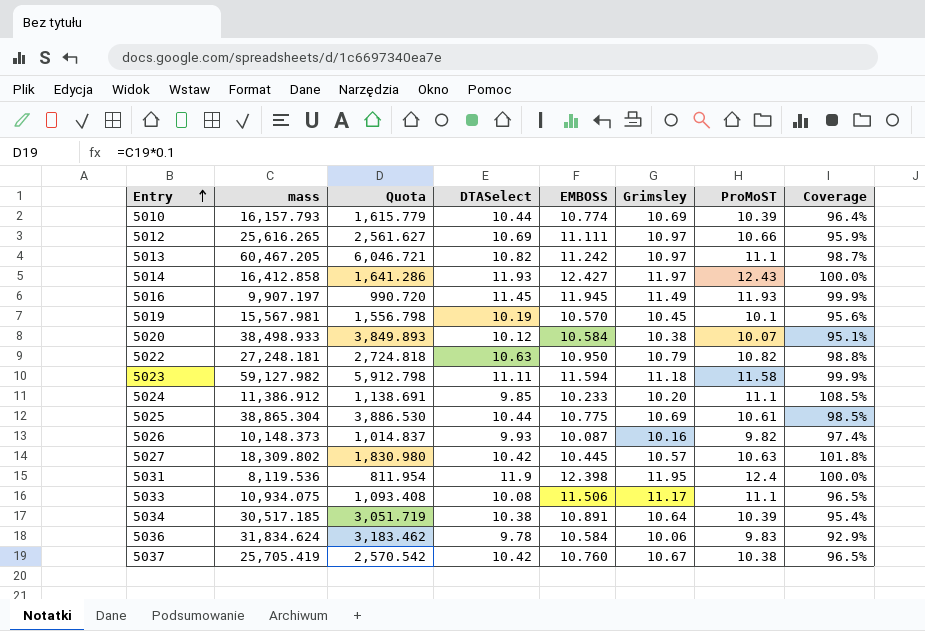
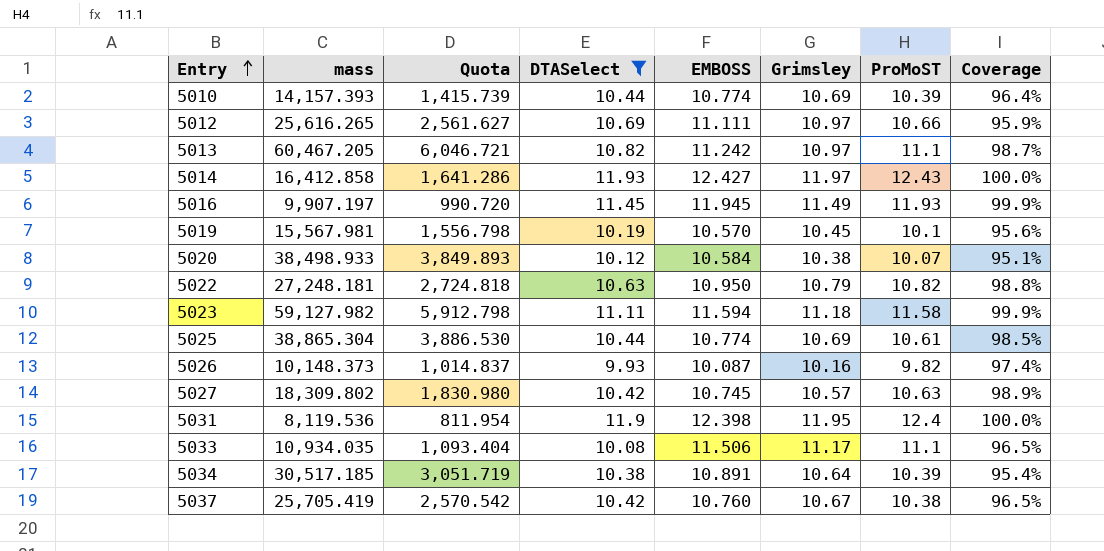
filter: none -> DTASelect >= 9.93
5010 | mass: 16,157.793 -> 14,157.393
5010 | Quota: 1,615.779 -> 1,415.739
5025 | EMBOSS: 10.775 -> 10.774
5027 | EMBOSS: 10.445 -> 10.745
5027 | Coverage: 101.8% -> 98.9%
5033 | mass: 10,934.075 -> 10,934.035
5033 | Quota: 1,093.408 -> 1,093.404

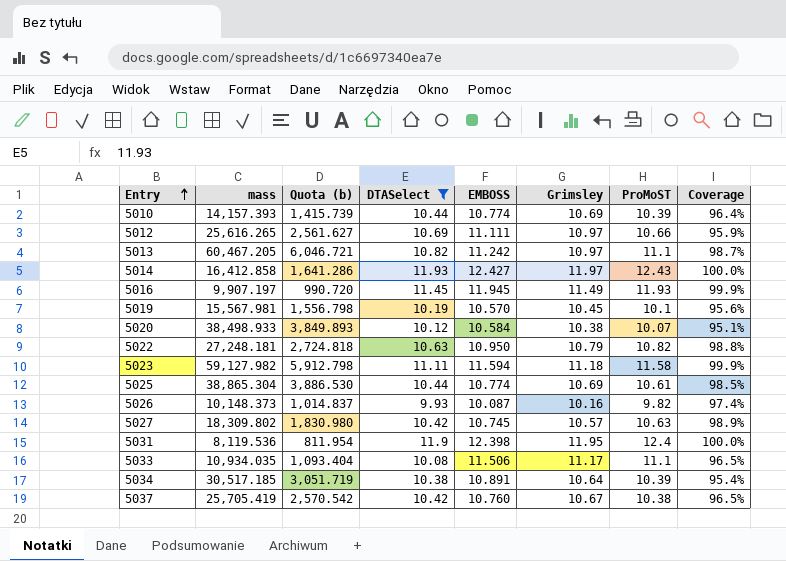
column name: Quota -> Quota (b)

